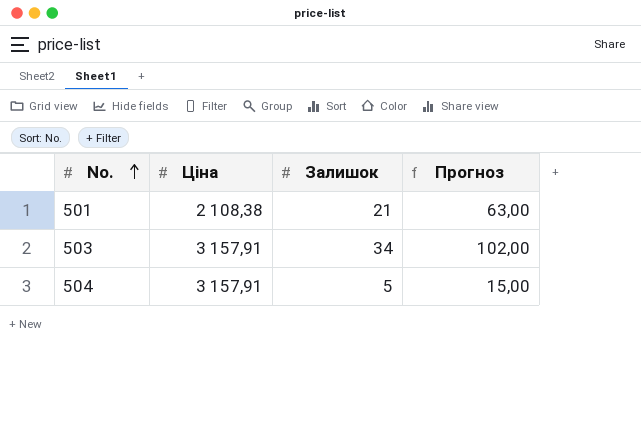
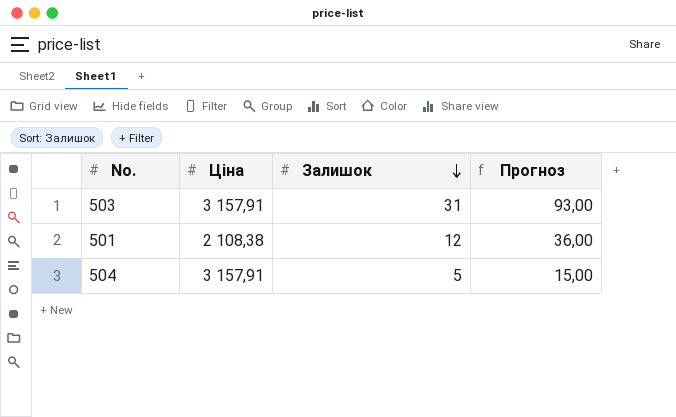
row order: No. ascending -> Залишок descending
503 | Залишок: 34 -> 31
503 | Прогноз: 102,00 -> 93,00
501 | Залишок: 21 -> 12
501 | Прогноз: 63,00 -> 36,00

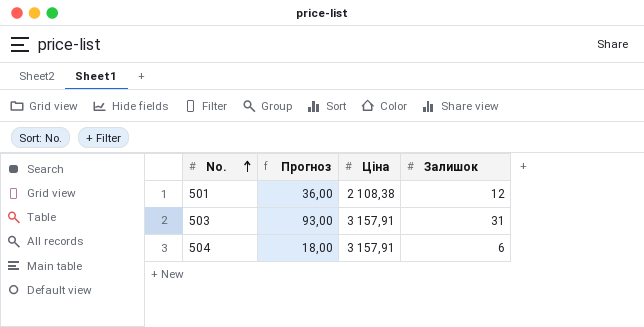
row order: Залишок descending -> No. ascending
column Прогноз | position: 4 -> 2
504 | Прогноз: 15,00 -> 18,00
504 | Залишок: 5 -> 6

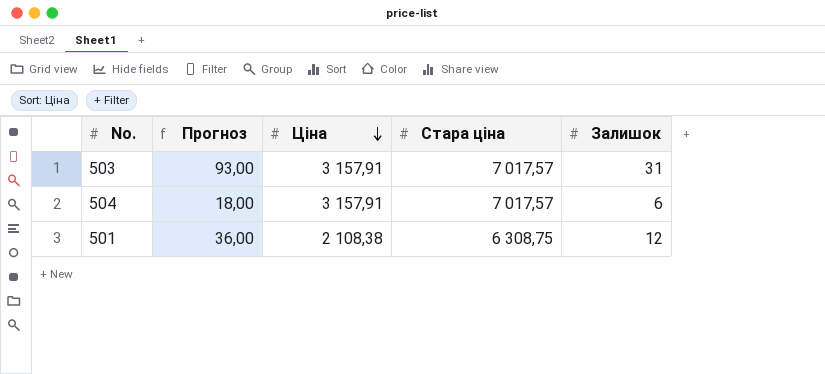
row order: No. ascending -> Ціна descending
column Стара ціна | position: none -> 4

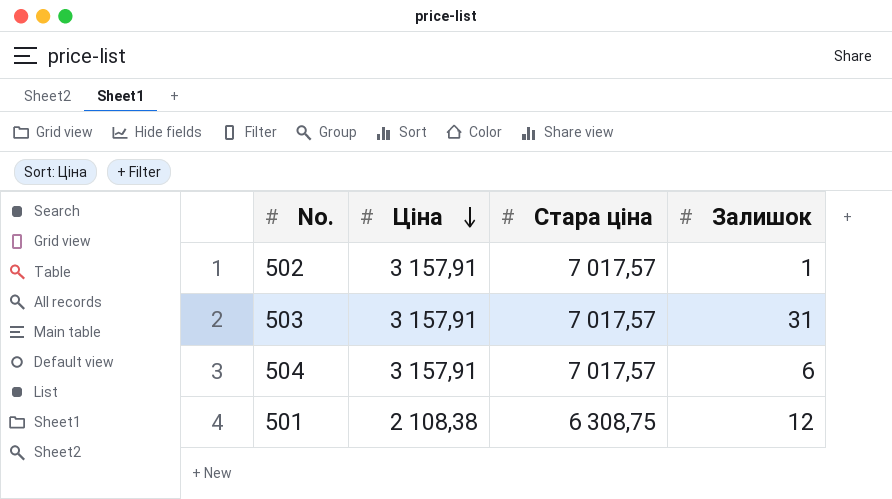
column Прогноз | formula: [Залишок] * 3 -> none
row 502: none -> 3 157,91 | 7 017,57 | 1

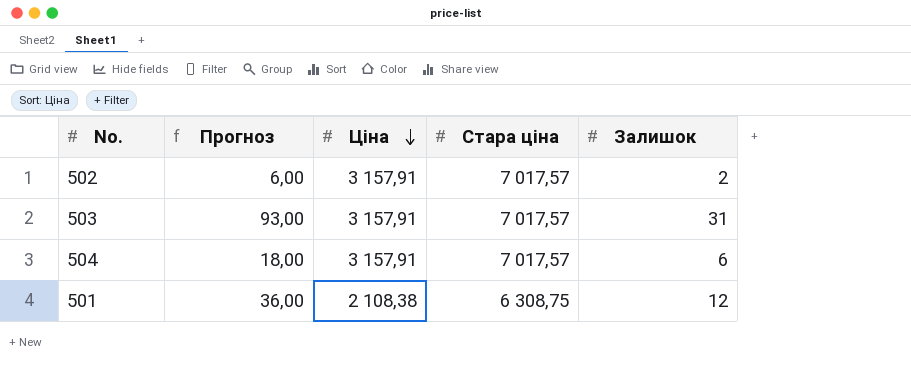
column Прогноз | formula: none -> [Залишок] * 3
502 | Залишок: 1 -> 2

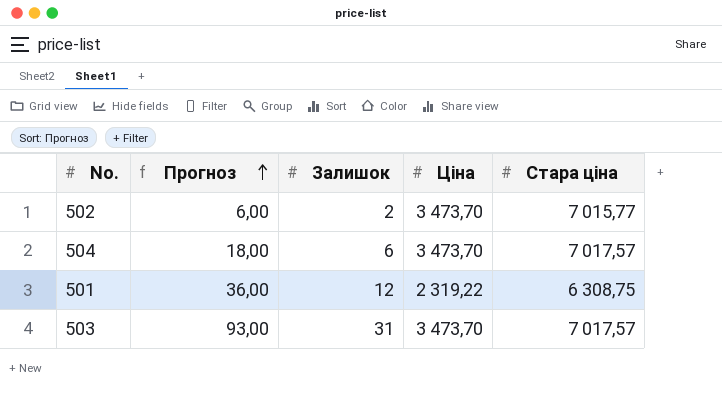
row order: Ціна descending -> Прогноз ascending
column Залишок | position: 5 -> 3
502 | Ціна: 3 157,91 -> 3 473,70
502 | Стара ціна: 7 017,57 -> 7 015,77
504 | Ціна: 3 157,91 -> 3 473,70
501 | Ціна: 2 108,38 -> 2 319,22
503 | Ціна: 3 157,91 -> 3 473,70

